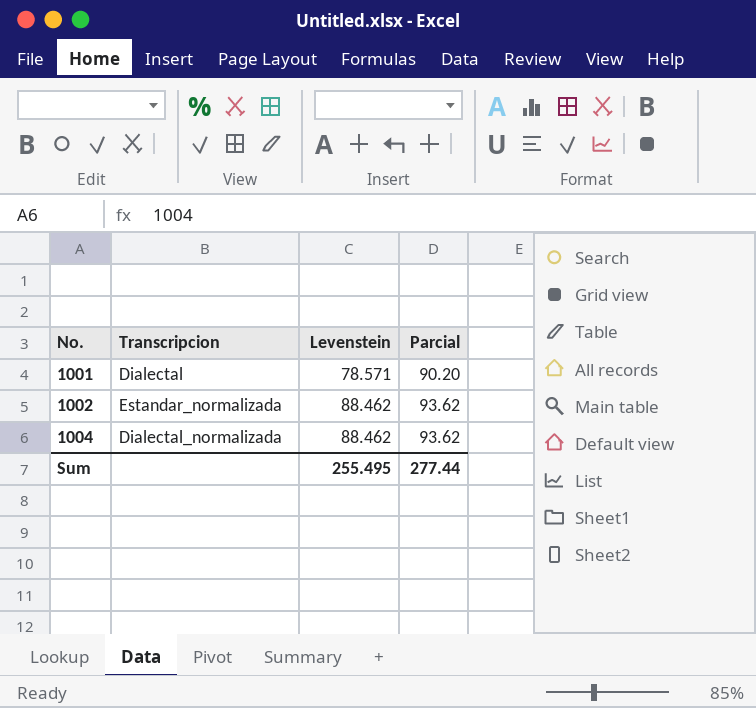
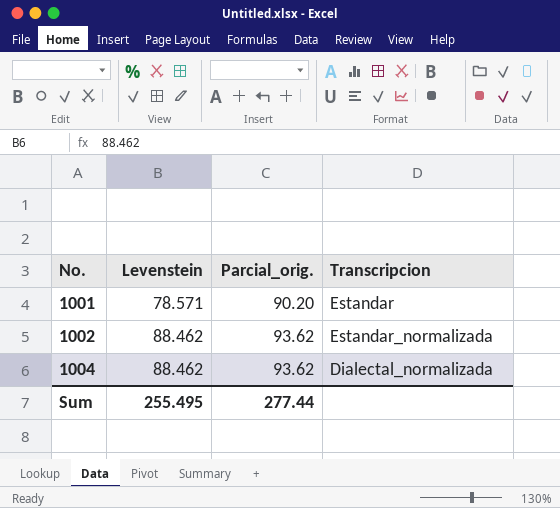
column name: Parcial -> Parcial_orig.
column Transcripcion | position: 2 -> 4
1001 | Transcripcion: Dialectal -> Estandar

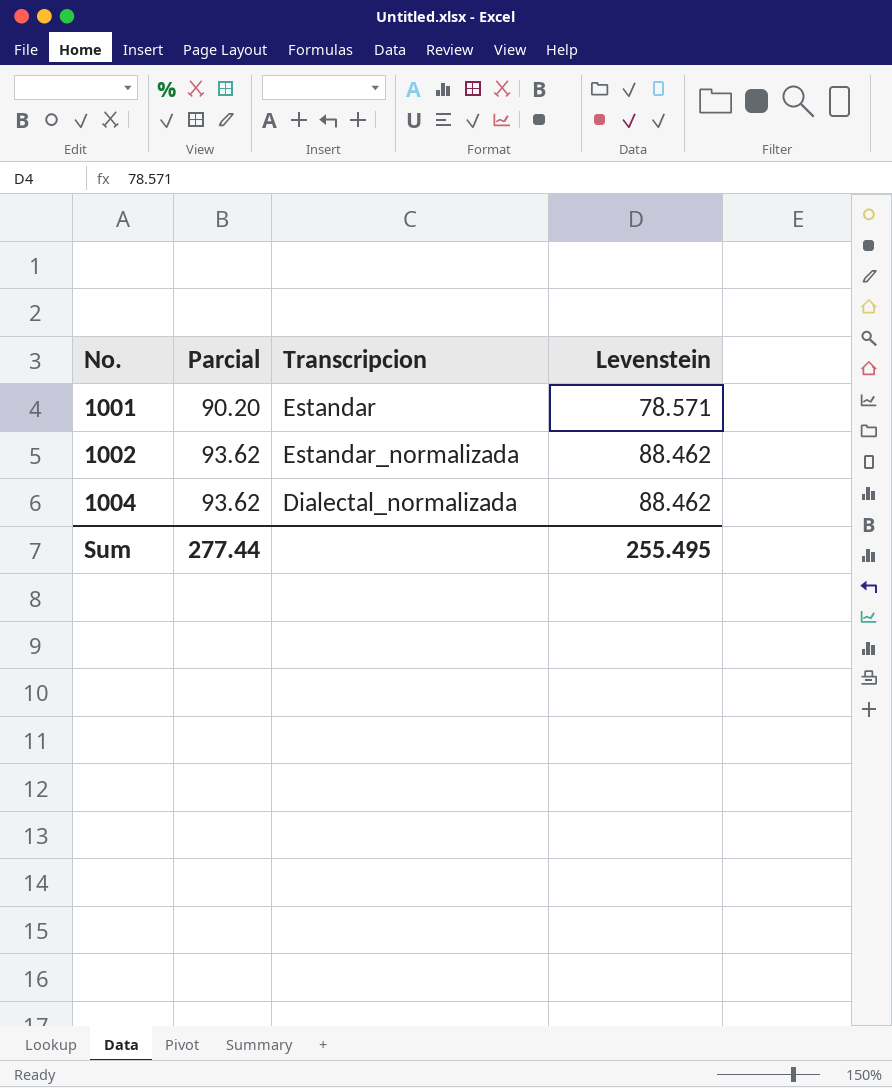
column name: Parcial_orig. -> Parcial
column Levenstein | position: 2 -> 4

